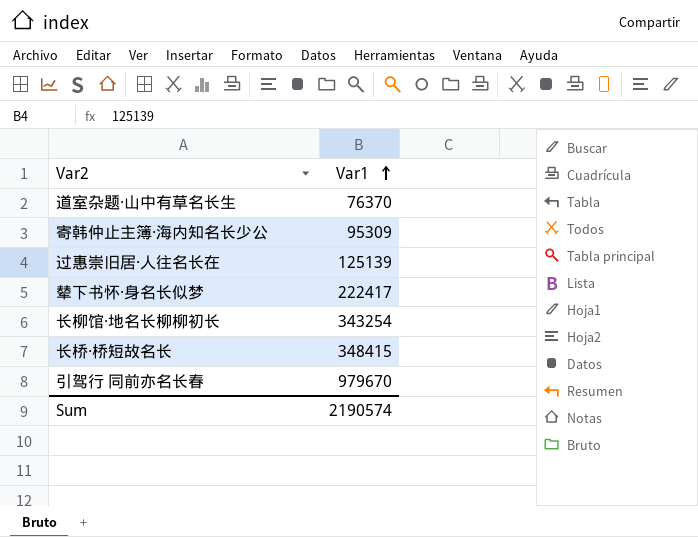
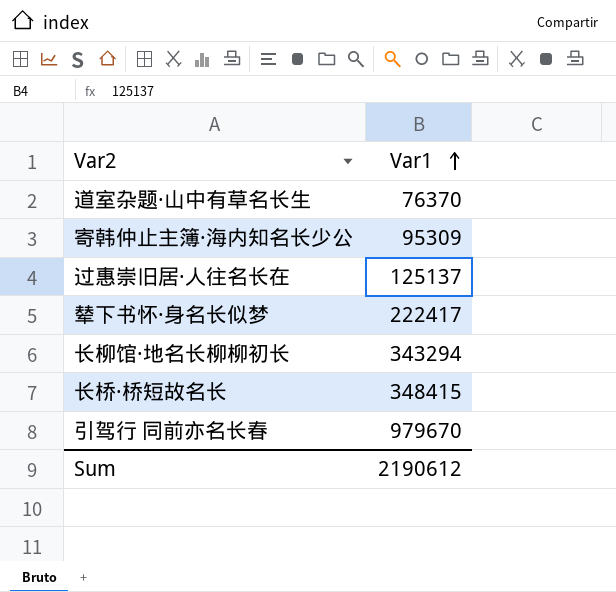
过惠崇旧居·人往名长在 | Var1: 125139 -> 125137
长柳馆·地名长柳柳初长 | Var1: 343254 -> 343294
Sum | Var1: 2190574 -> 2190612

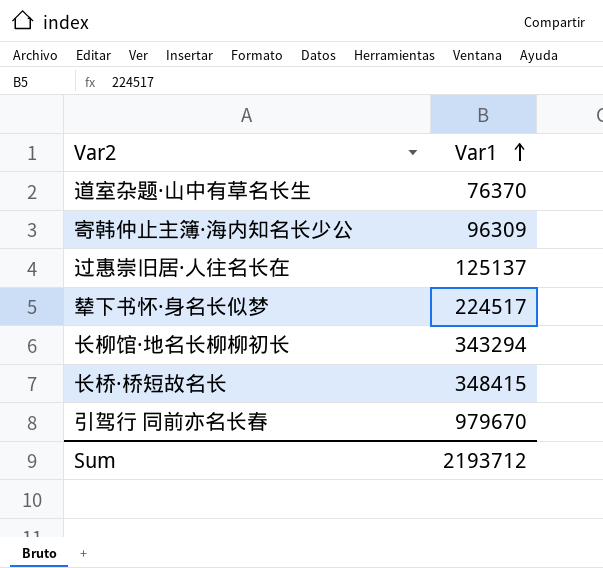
寄韩仲止主簿·海内知名长少公 | Var1: 95309 -> 96309
辇下书怀·身名长似梦 | Var1: 222417 -> 224517
Sum | Var1: 2190612 -> 2193712

